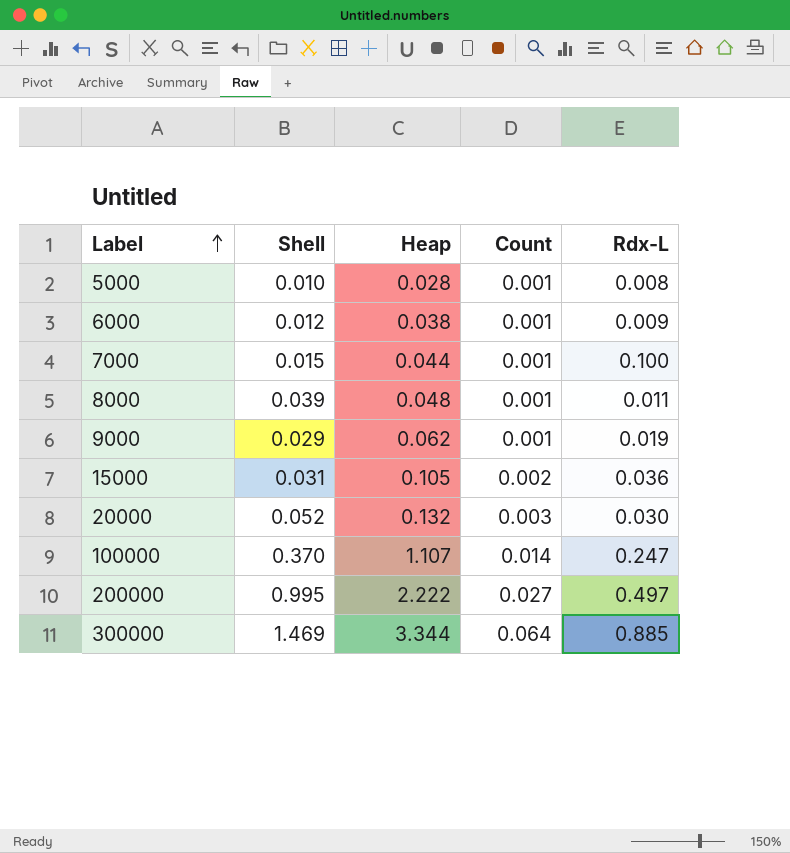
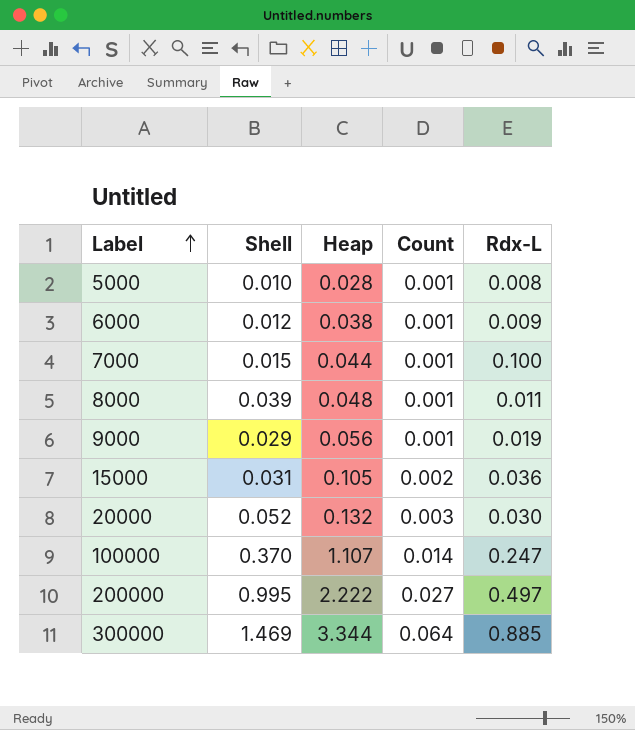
9000 | Heap: 0.062 -> 0.056

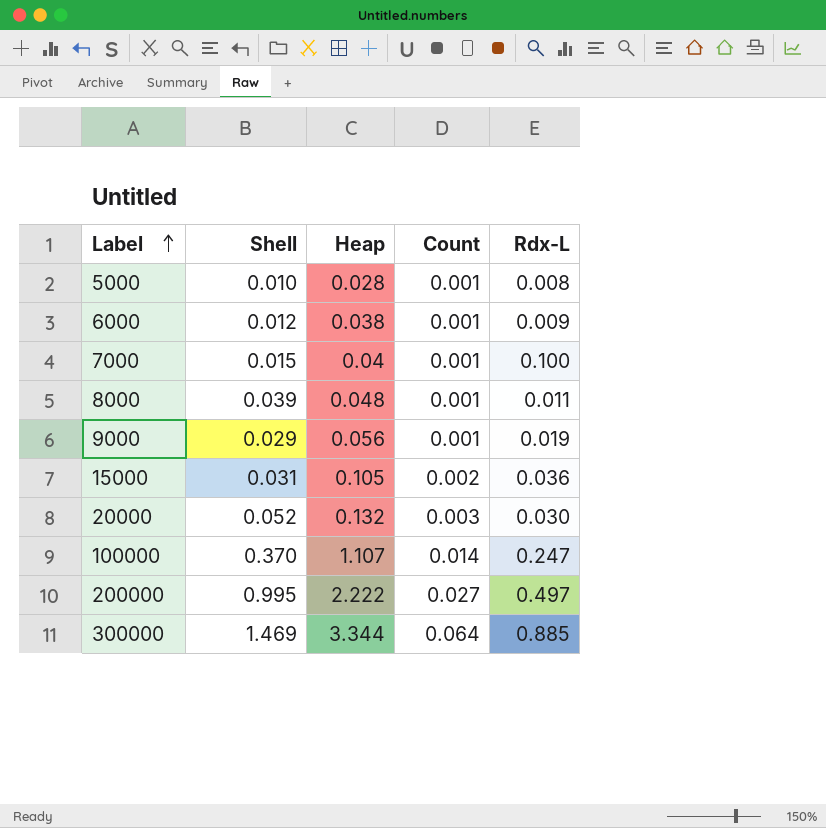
7000 | Heap: 0.044 -> 0.04

